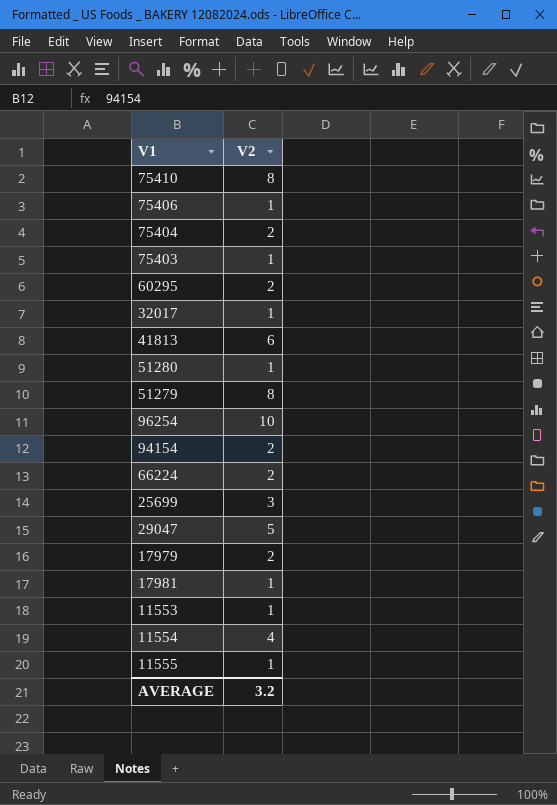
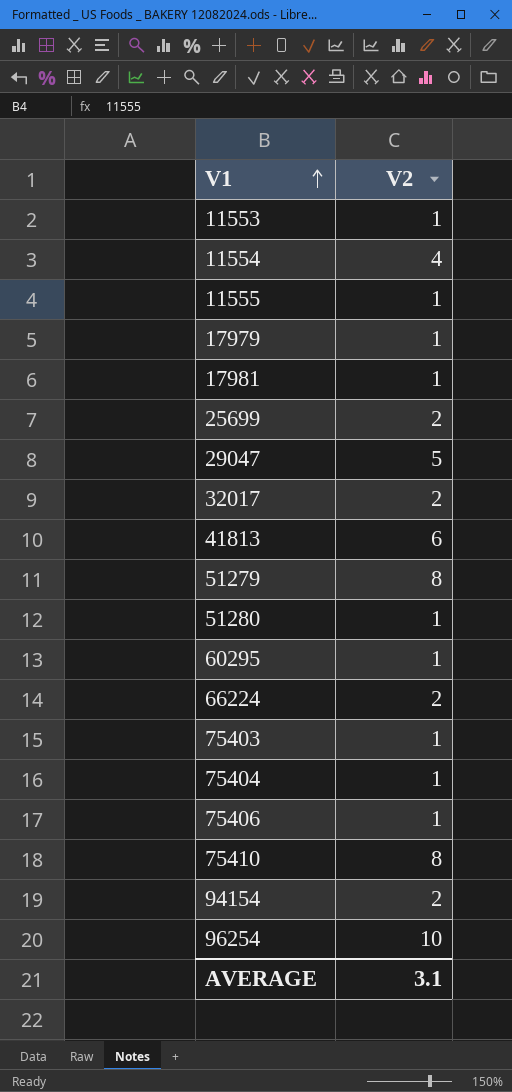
row order: none -> V1 ascending
17979 | V2: 2 -> 1
25699 | V2: 3 -> 2
32017 | V2: 1 -> 2
60295 | V2: 2 -> 1
75404 | V2: 2 -> 1
AVERAGE | V2: 3.2 -> 3.1

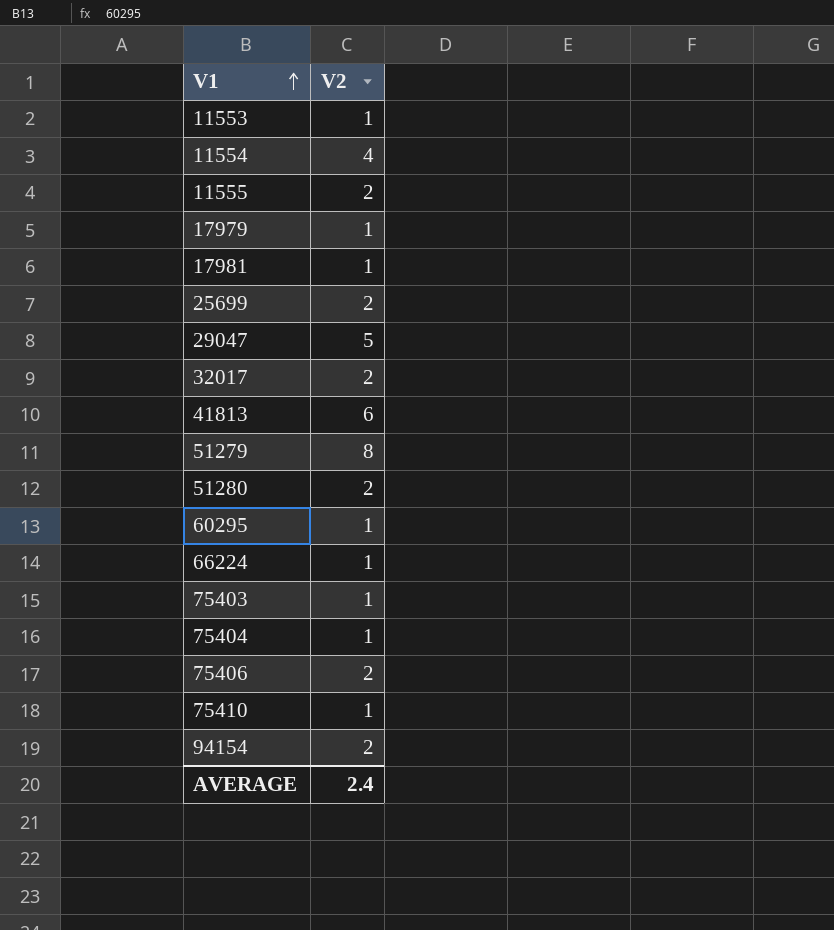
row 96254: 10 -> none
11555 | V2: 1 -> 2
51280 | V2: 1 -> 2
66224 | V2: 2 -> 1
75406 | V2: 1 -> 2
75410 | V2: 8 -> 1
AVERAGE | V2: 3.1 -> 2.4

